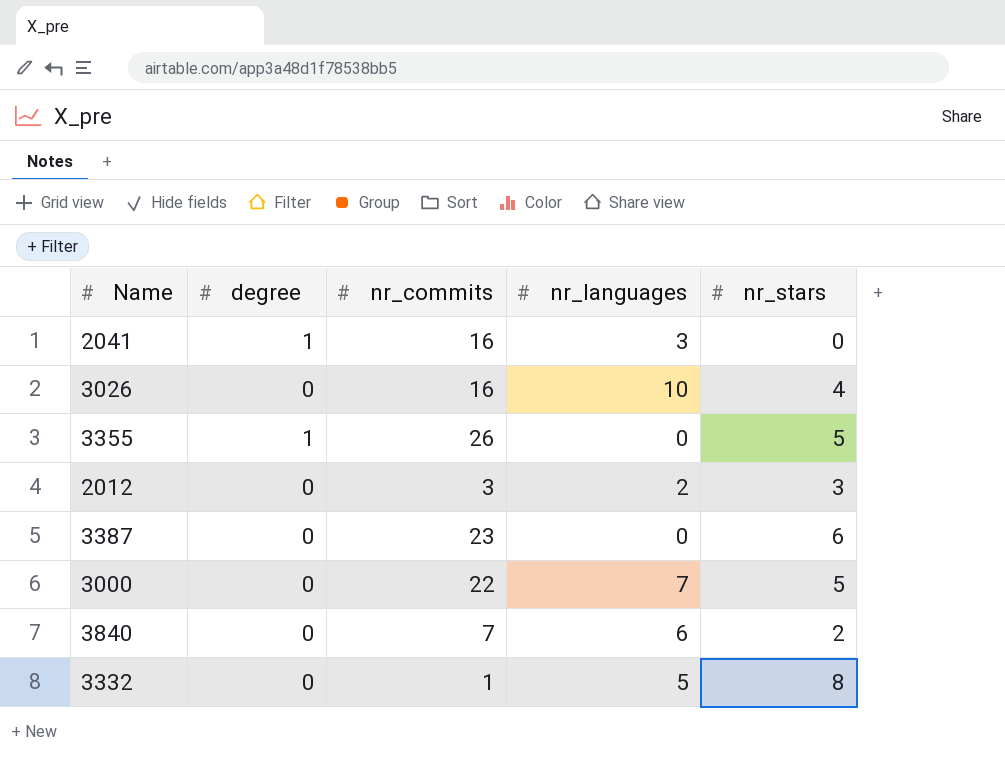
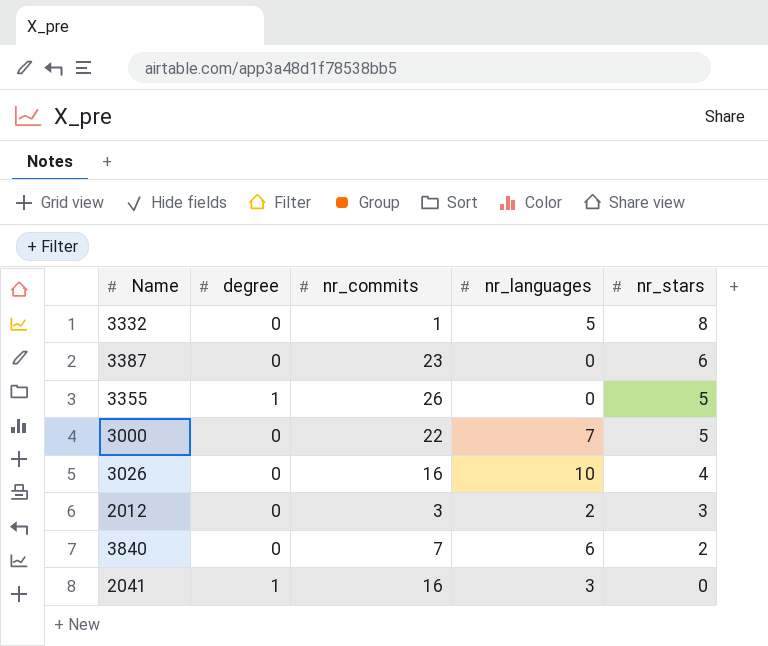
row order: none -> nr_stars descending

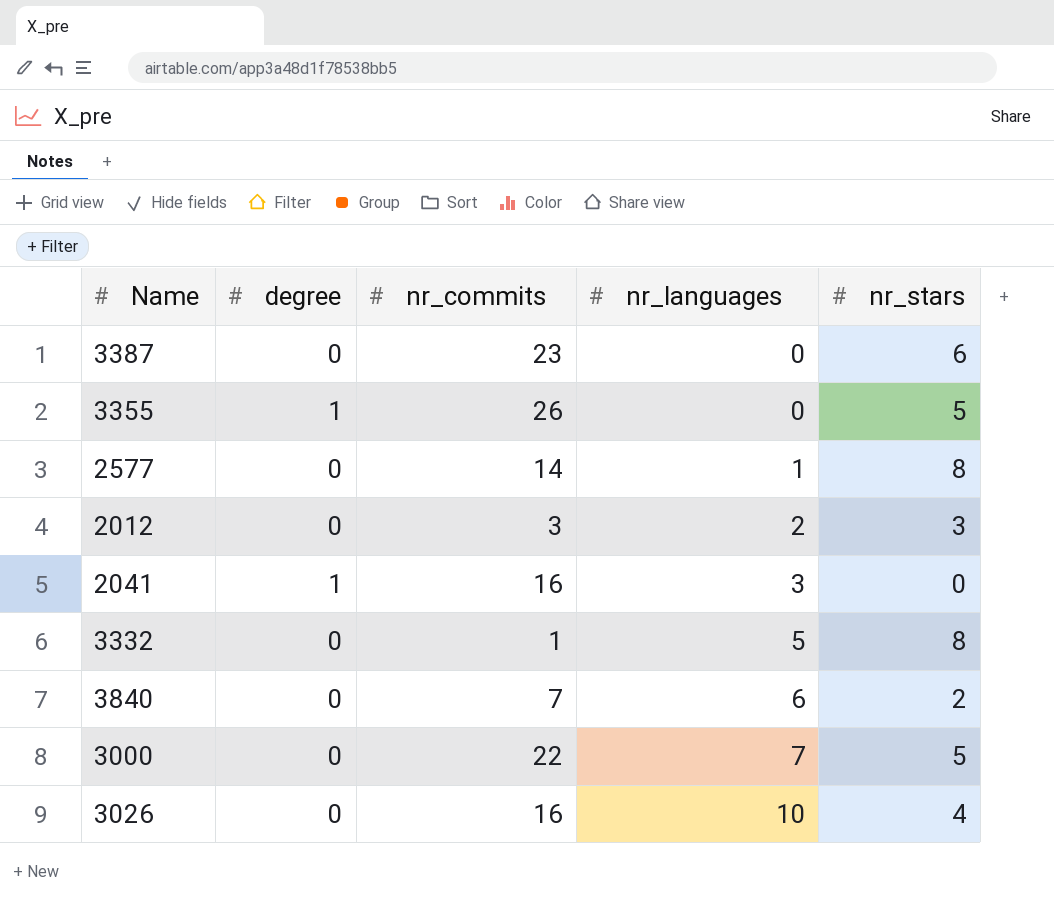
row order: nr_stars descending -> nr_languages ascending
row 2577: none -> 0 | 14 | 1 | 8

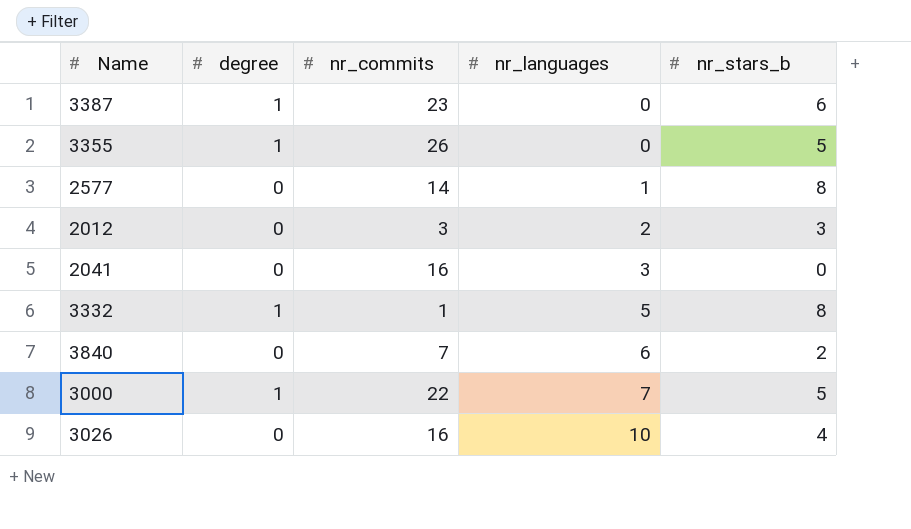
column name: nr_stars -> nr_stars_b
3387 | degree: 0 -> 1
2041 | degree: 1 -> 0
3332 | degree: 0 -> 1
3000 | degree: 0 -> 1

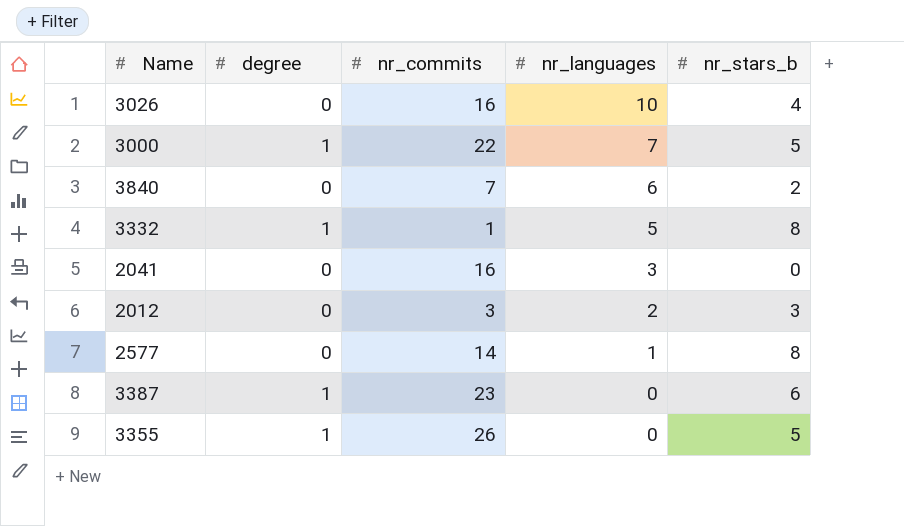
row order: nr_languages ascending -> nr_languages descending

